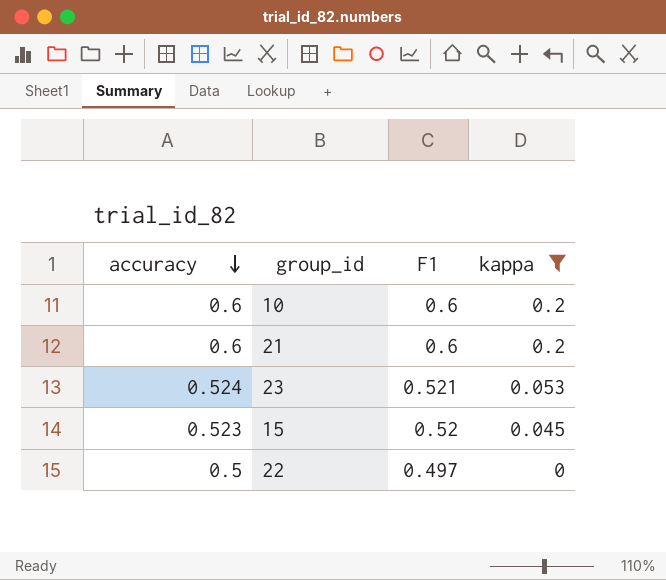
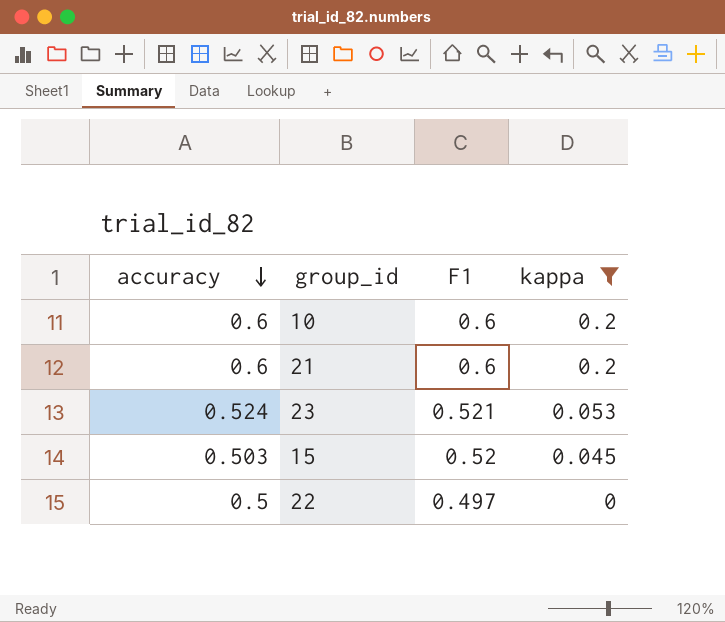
15 | accuracy: 0.523 -> 0.503

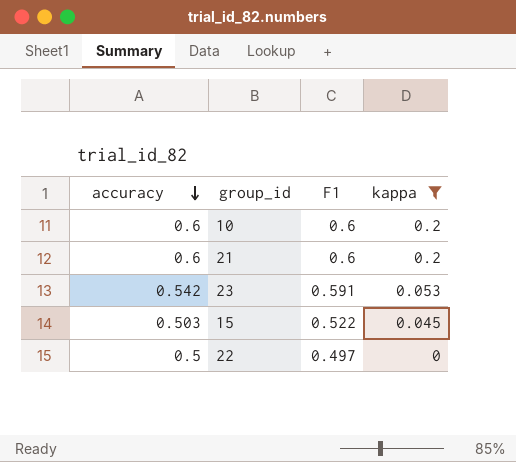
23 | accuracy: 0.524 -> 0.542
23 | F1: 0.521 -> 0.591
15 | F1: 0.52 -> 0.522

